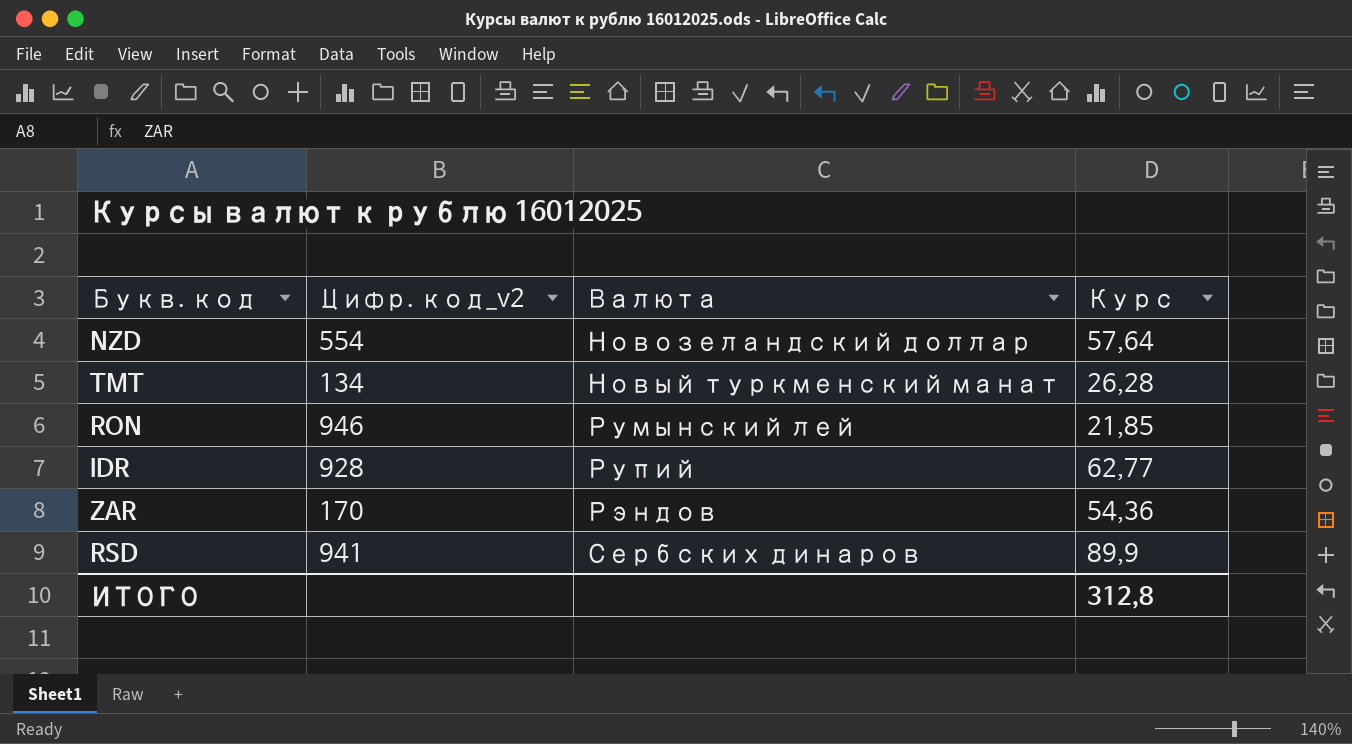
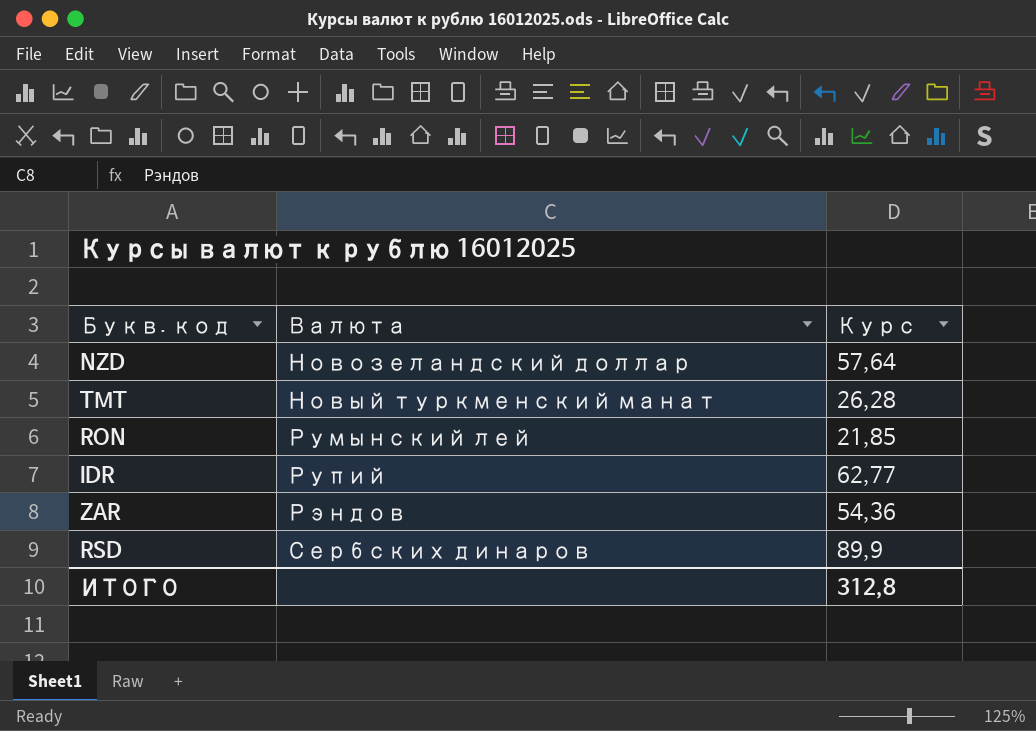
column Цифр. код_v2 | position: 2 -> none

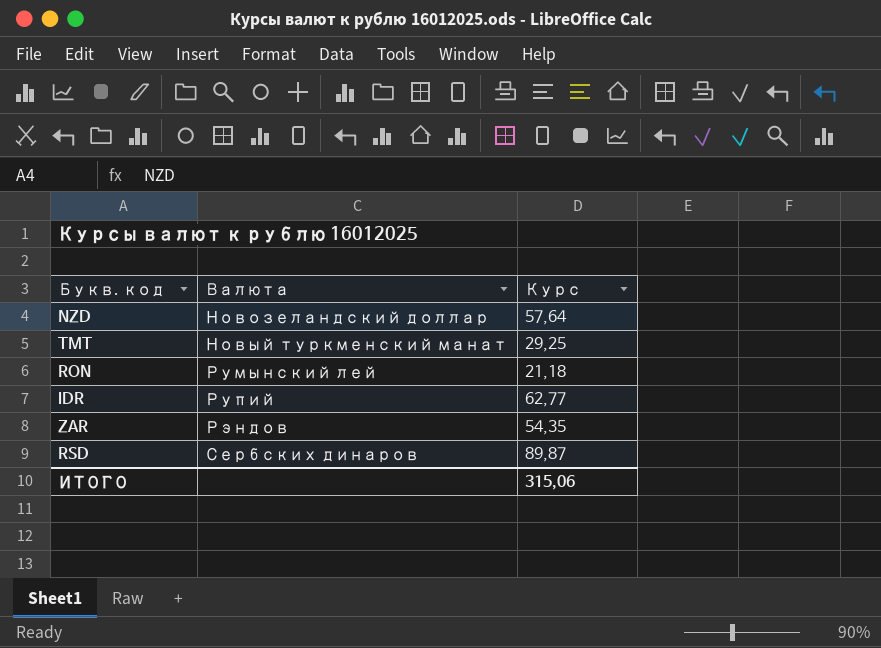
TMT | Курс: 26,28 -> 29,25
RON | Курс: 21,85 -> 21,18
ZAR | Курс: 54,36 -> 54,35
RSD | Курс: 89,9 -> 89,87
ИТОГО | Курс: 312,8 -> 315,06

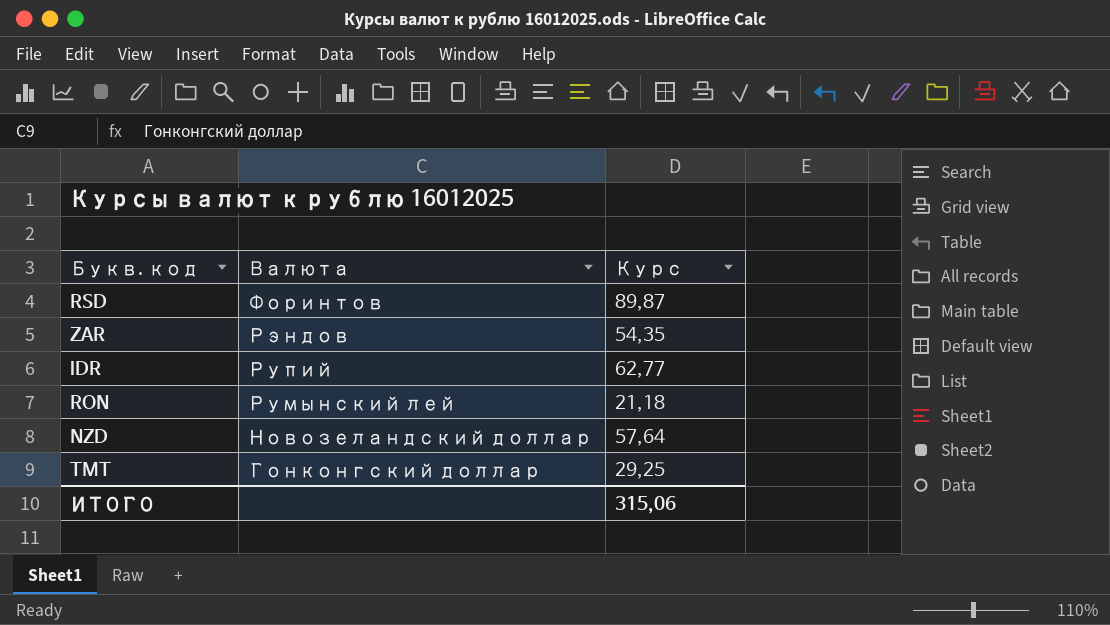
row order: Валюта ascending -> Валюта descending
RSD | Валюта: Сербских динаров -> Форинтов
TMT | Валюта: Новый туркменский манат -> Гонконгский доллар

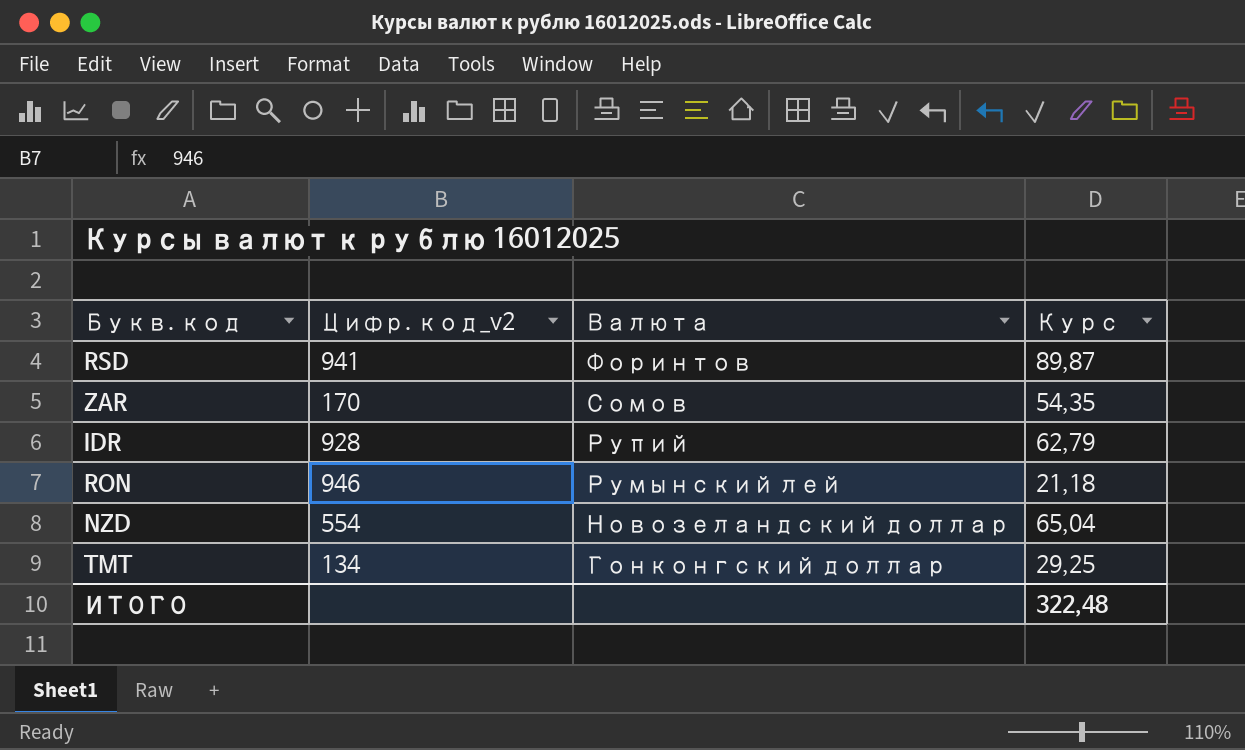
column Цифр. код_v2 | position: none -> 2
ZAR | Валюта: Рэндов -> Сомов
IDR | Курс: 62,77 -> 62,79
NZD | Курс: 57,64 -> 65,04
ИТОГО | Курс: 315,06 -> 322,48

